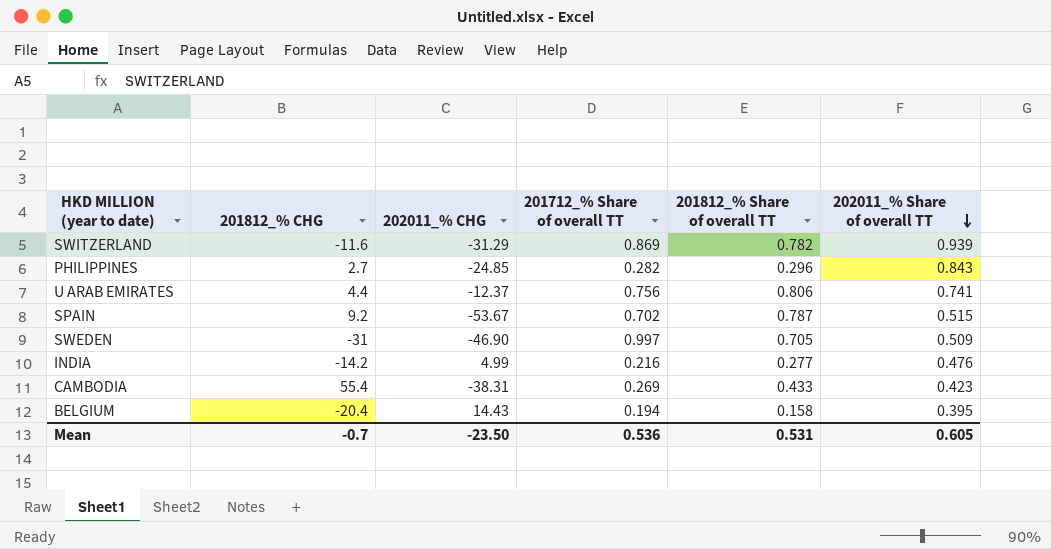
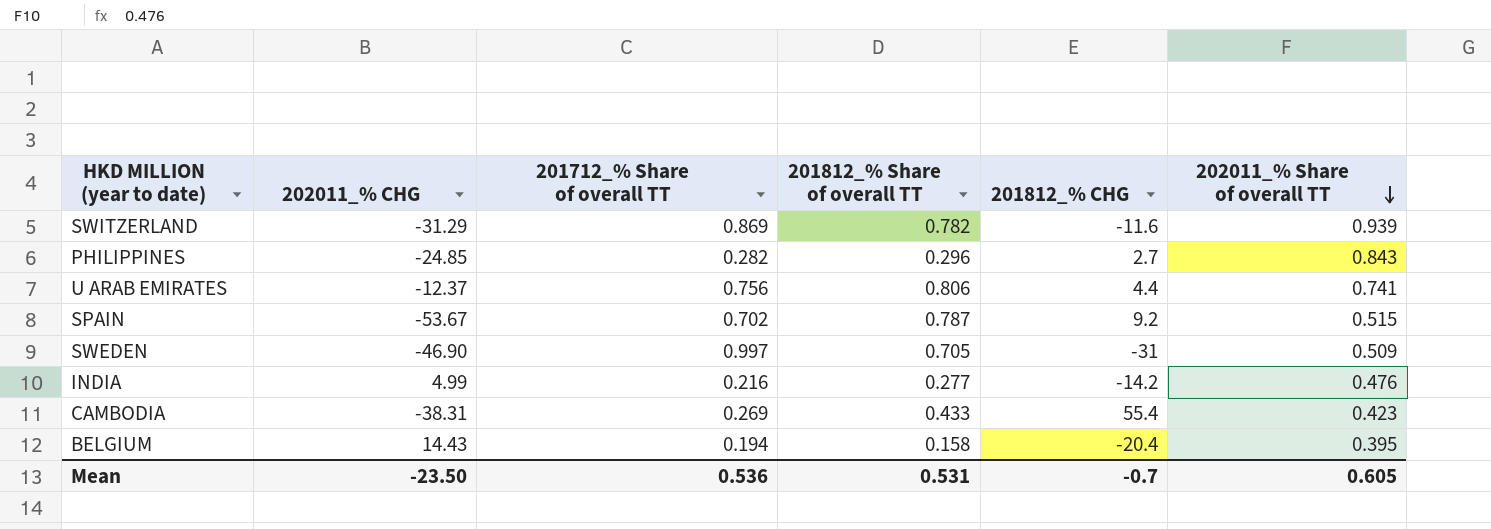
column 201812_% CHG | position: 2 -> 5

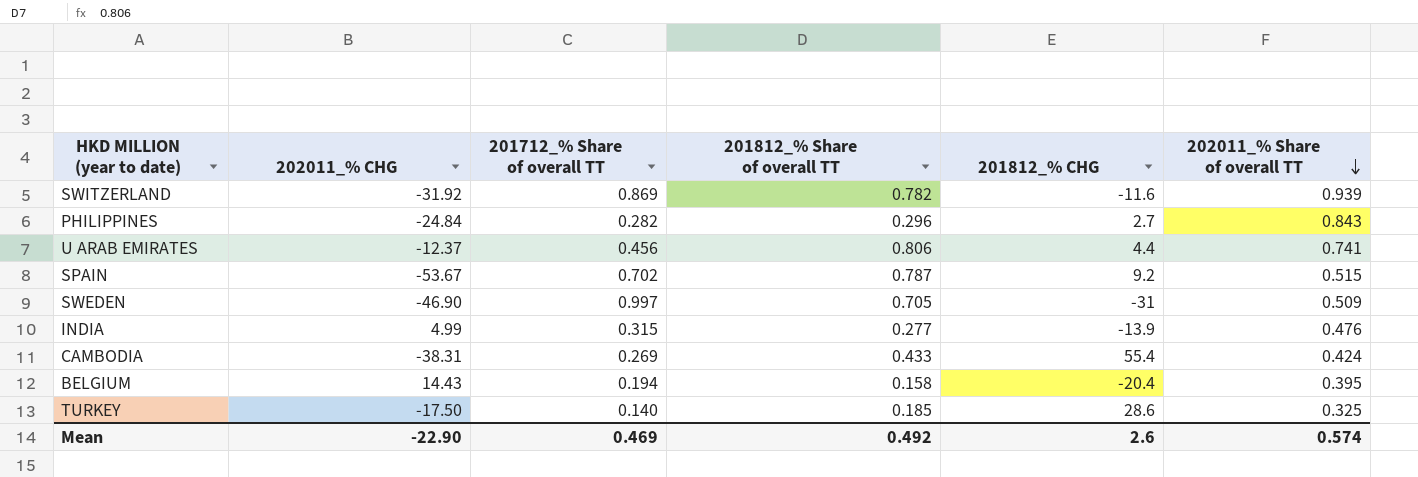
SWITZERLAND | 202011_% CHG: -31.29 -> -31.92
PHILIPPINES | 202011_% CHG: -24.85 -> -24.84
U ARAB EMIRATES | 201712_% Share of overall TT: 0.756 -> 0.456
INDIA | 201712_% Share of overall TT: 0.216 -> 0.315
INDIA | 201812_% CHG: -14.2 -> -13.9
CAMBODIA | 202011_% Share of overall TT: 0.423 -> 0.424
row TURKEY: none -> -17.50 | 0.140 | 0.185 | 28.6 | 0.325
Mean | 202011_% CHG: -23.50 -> -22.90
Mean | 201712_% Share of overall TT: 0.536 -> 0.469
Mean | 201812_% Share of overall TT: 0.531 -> 0.492
Mean | 201812_% CHG: -0.7 -> 2.6
Mean | 202011_% Share of overall TT: 0.605 -> 0.574

